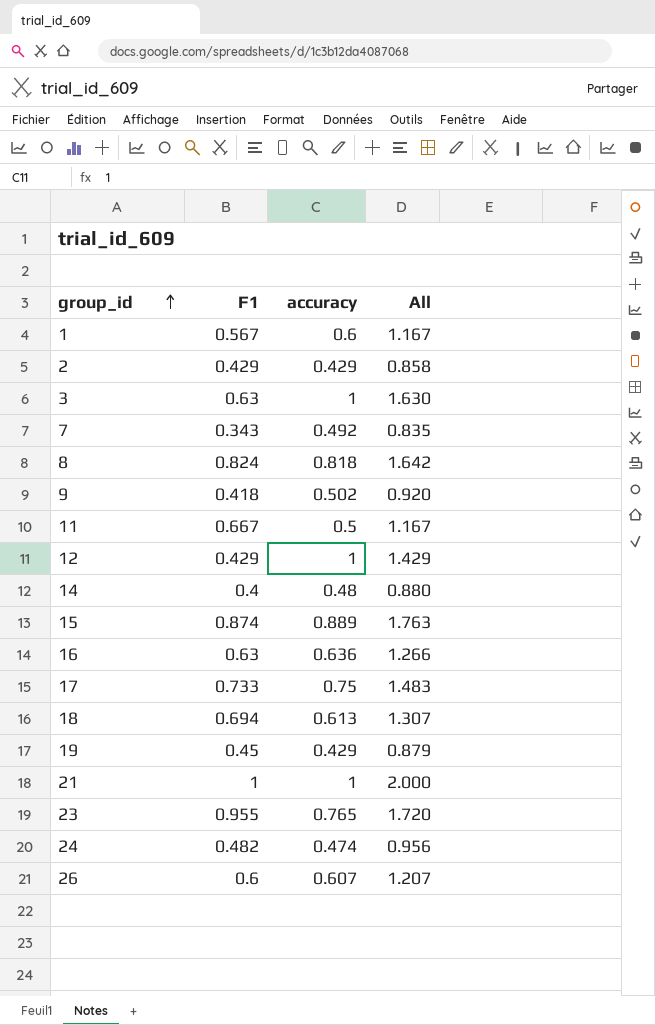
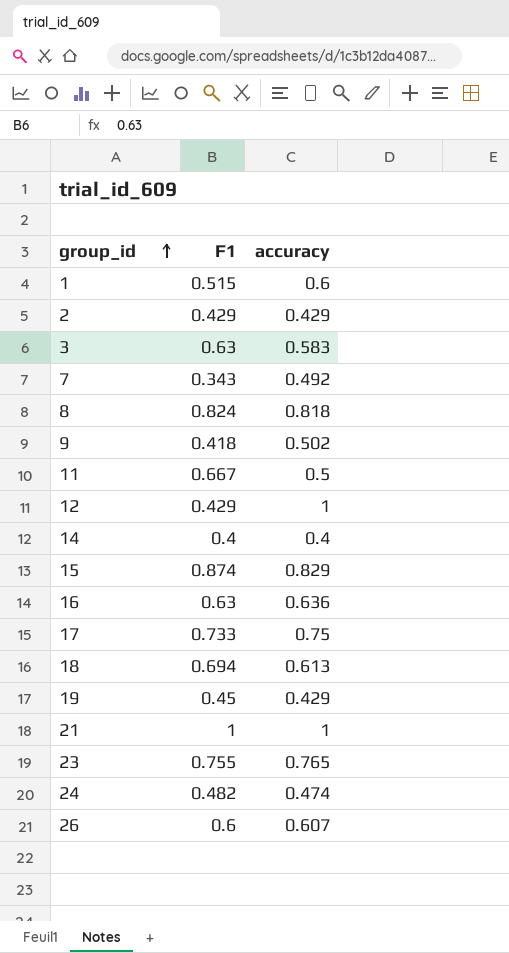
column All | formula: [F1] + [accuracy] -> none
1 | F1: 0.567 -> 0.515
3 | accuracy: 1 -> 0.583
14 | accuracy: 0.48 -> 0.4
15 | accuracy: 0.889 -> 0.829
23 | F1: 0.955 -> 0.755

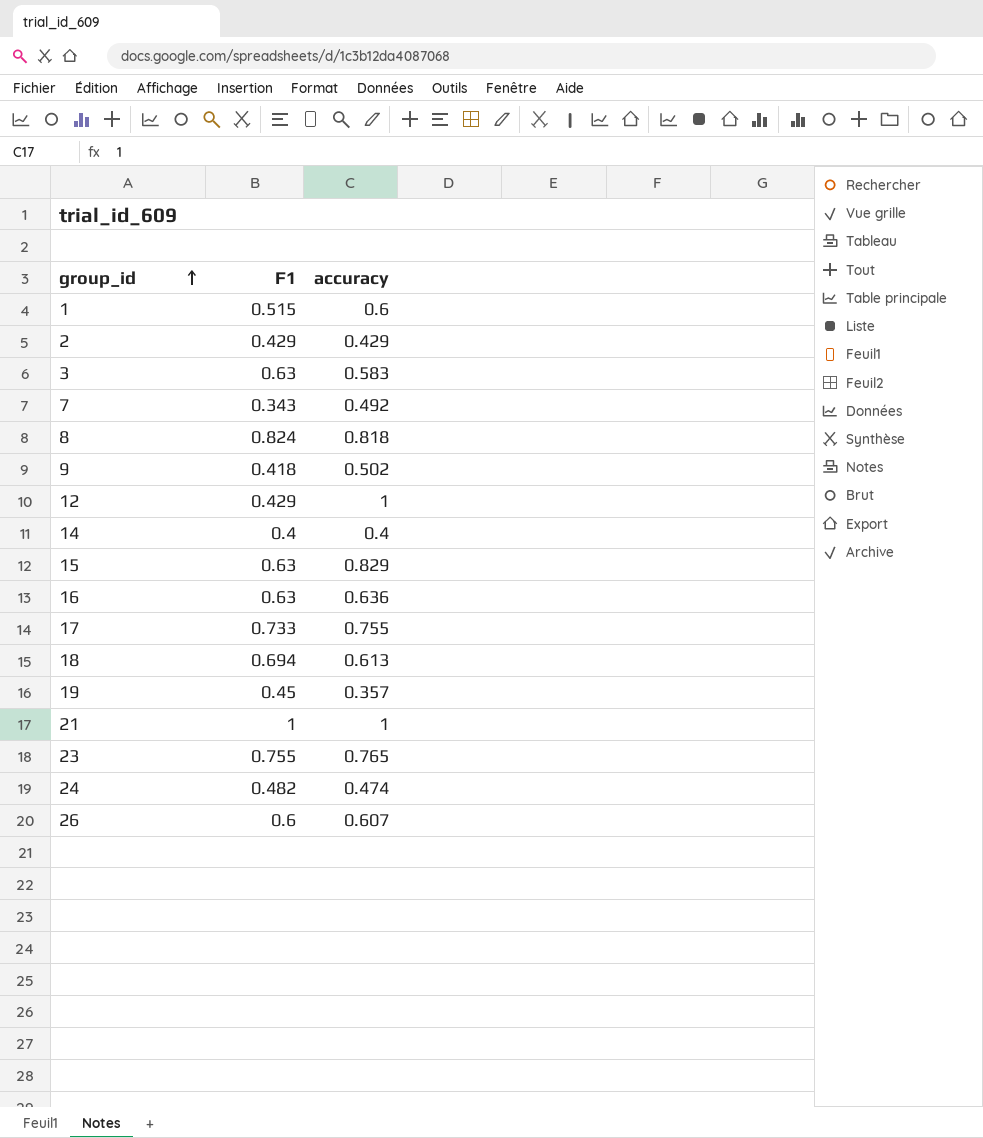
row 11: 0.667 | 0.5 -> none
15 | F1: 0.874 -> 0.63
17 | accuracy: 0.75 -> 0.755
19 | accuracy: 0.429 -> 0.357

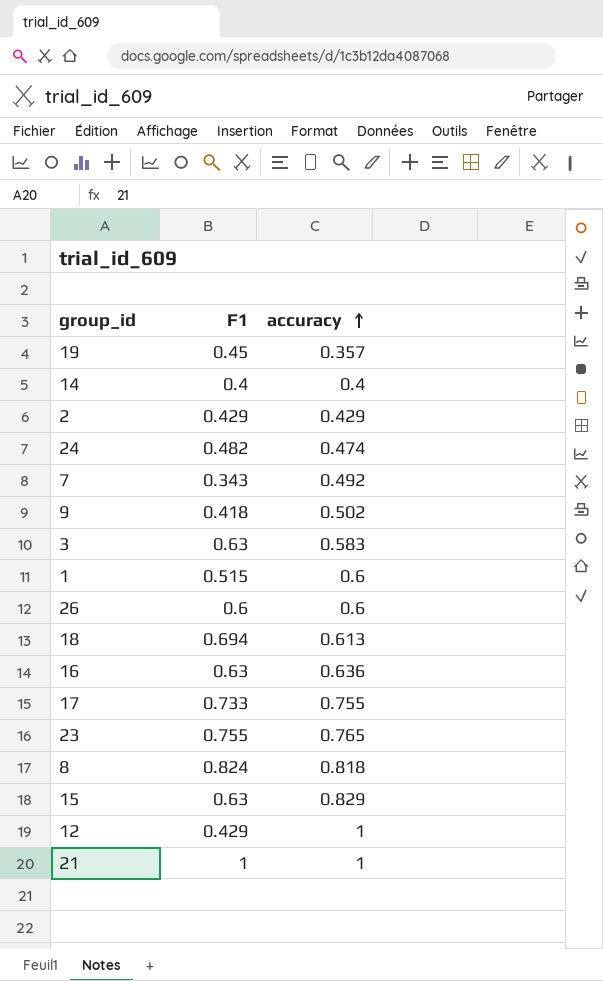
row order: group_id ascending -> accuracy ascending
26 | accuracy: 0.607 -> 0.6

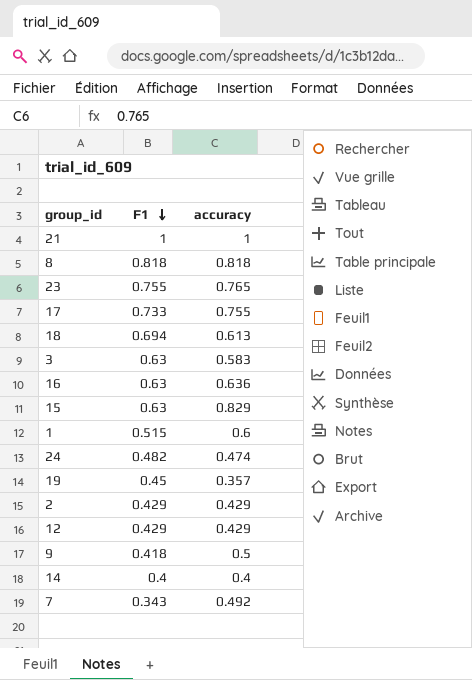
row order: accuracy ascending -> F1 descending
row 26: 0.6 | 0.6 -> none
8 | F1: 0.824 -> 0.818
12 | accuracy: 1 -> 0.429
9 | accuracy: 0.502 -> 0.5

